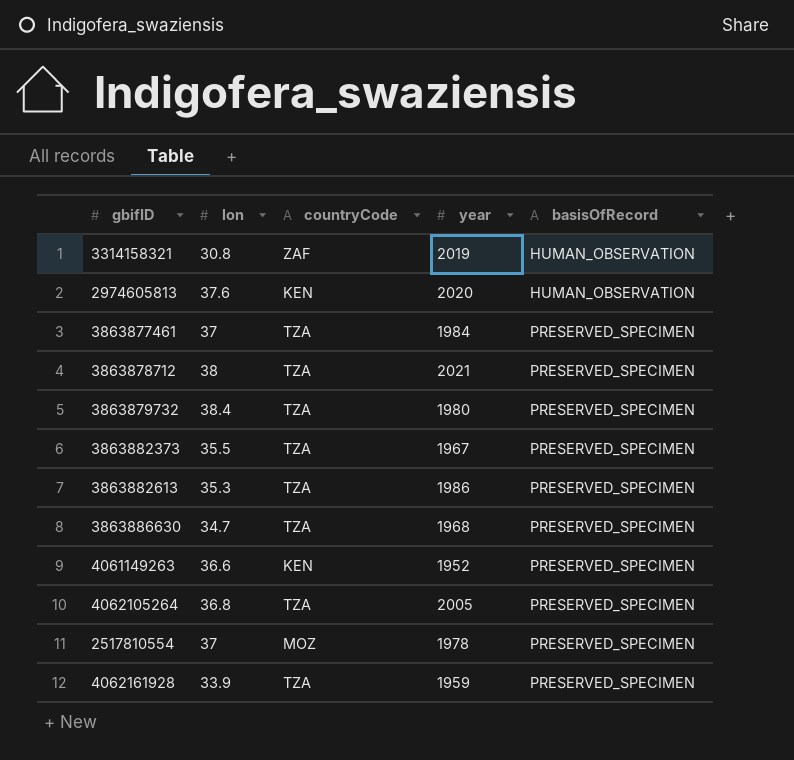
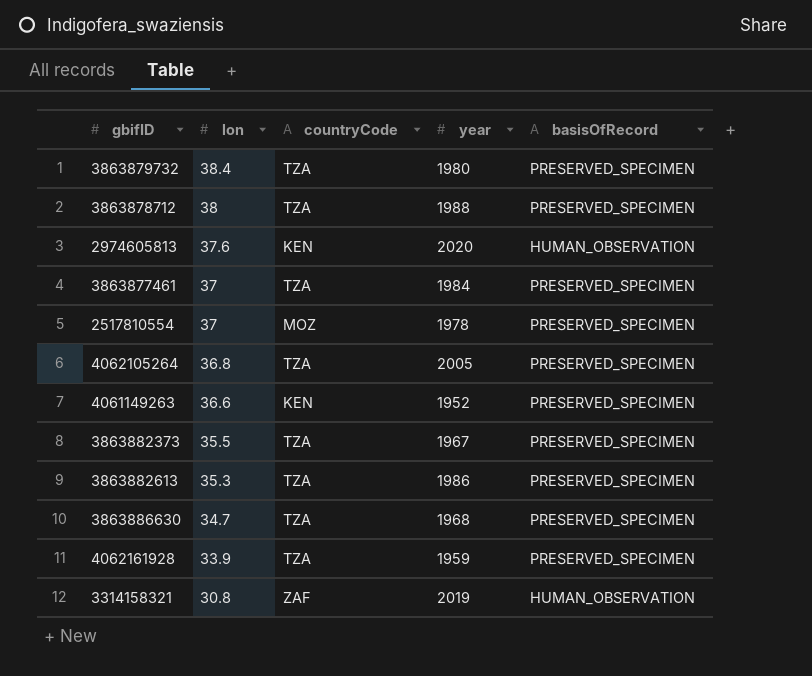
row order: basisOfRecord ascending -> lon descending
3863878712 | year: 2021 -> 1988

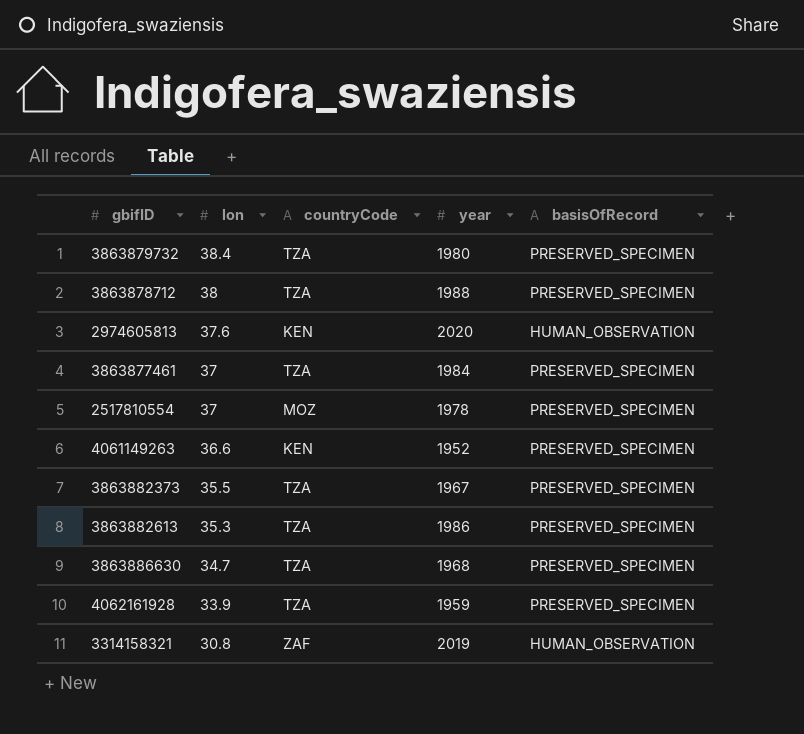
row 4062105264: 36.8 | TZA | 2005 | PRESERVED_SPECIMEN -> none

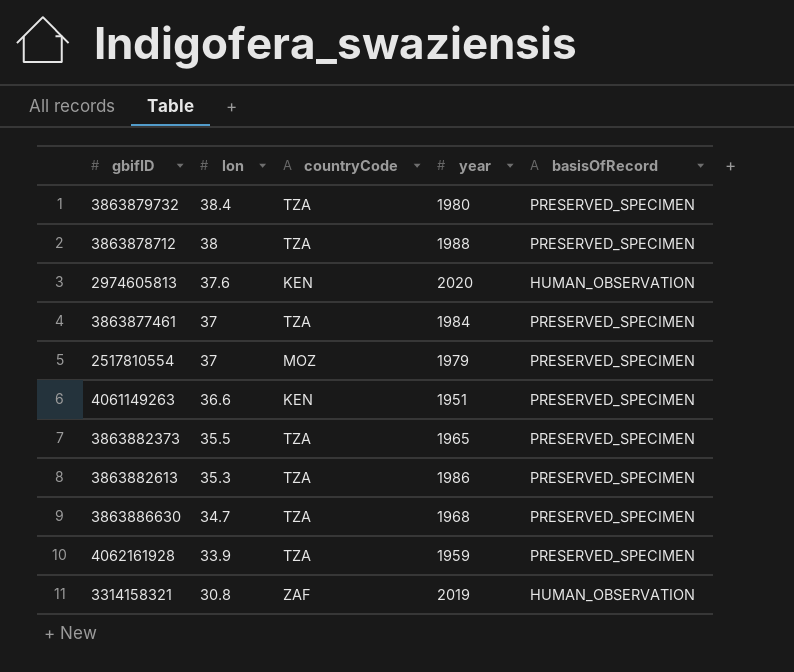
2517810554 | year: 1978 -> 1979
4061149263 | year: 1952 -> 1951
3863882373 | year: 1967 -> 1965

